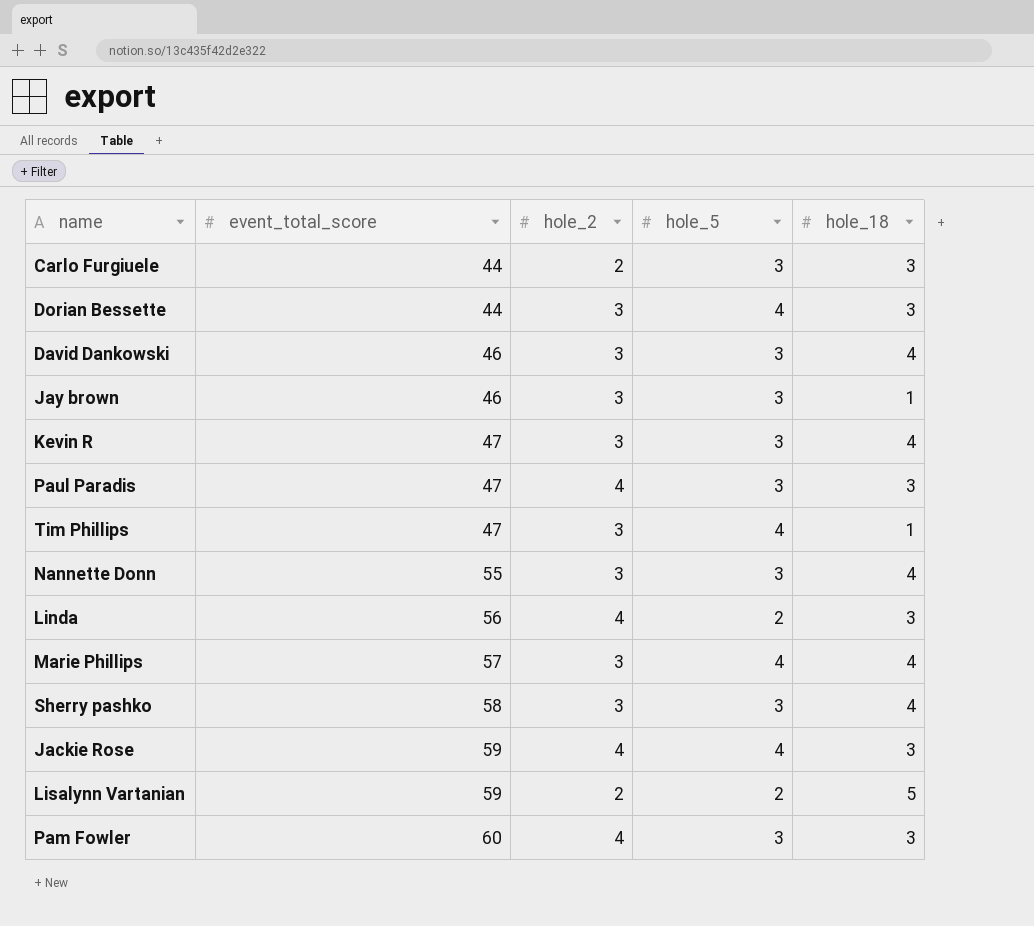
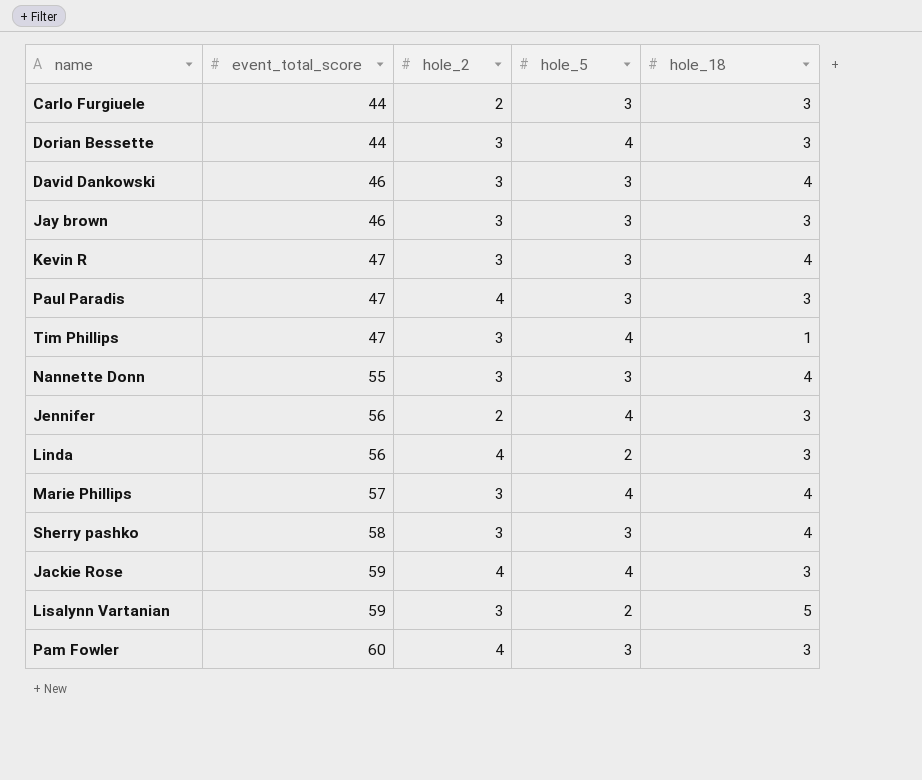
Jay brown | hole_18: 1 -> 3
row Jennifer: none -> 56 | 2 | 4 | 3
Lisalynn Vartanian | hole_2: 2 -> 3

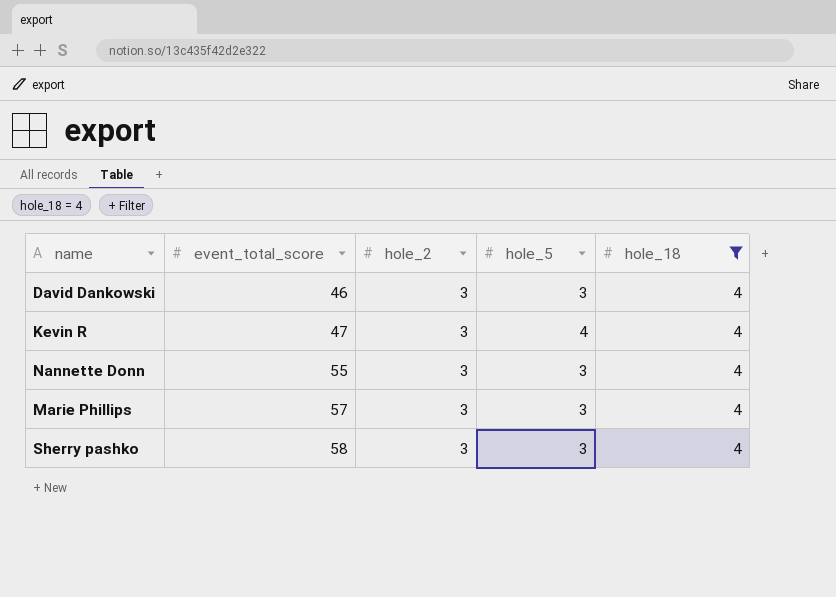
filter: none -> hole_18 = 4
Kevin R | hole_5: 3 -> 4
Marie Phillips | hole_5: 4 -> 3

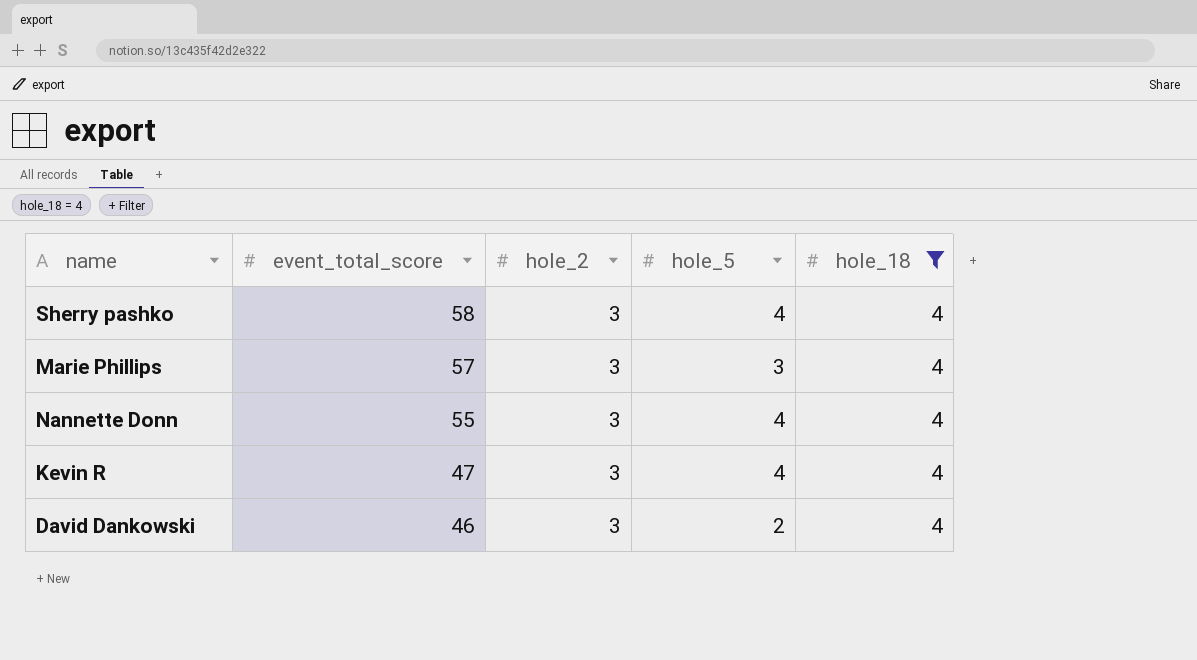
row order: event_total_score ascending -> event_total_score descending
Sherry pashko | hole_5: 3 -> 4
Nannette Donn | hole_5: 3 -> 4
David Dankowski | hole_5: 3 -> 2

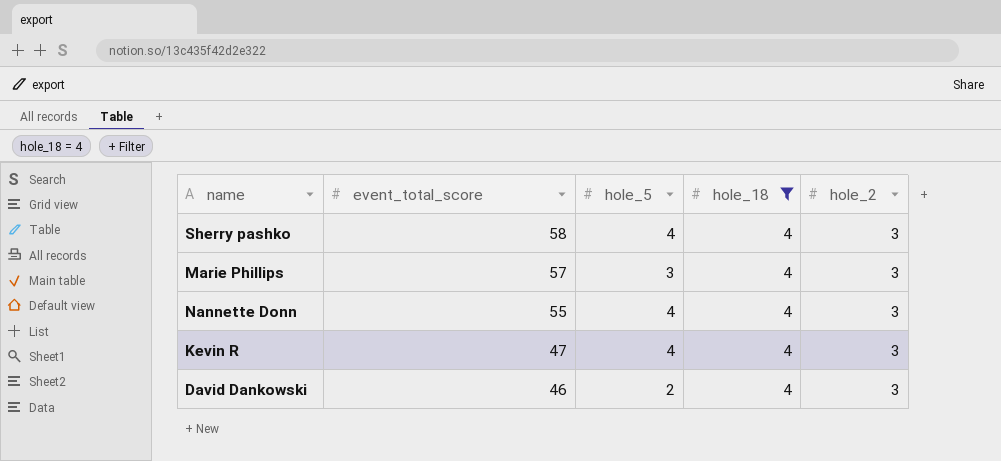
column hole_2 | position: 3 -> 5

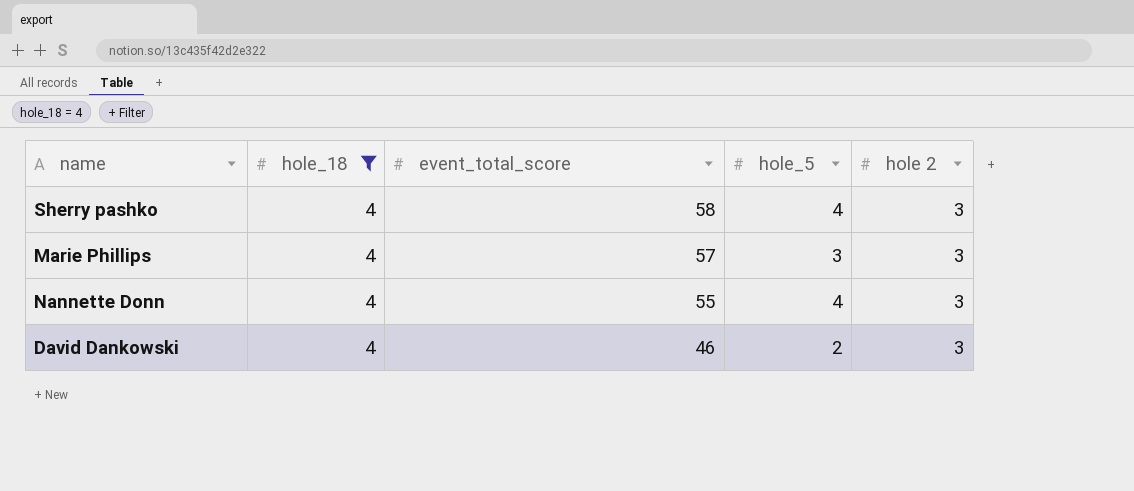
column hole_18 | position: 4 -> 2
column name: hole_2 -> hole 2
row Kevin R: 47 | 4 | 4 | 3 -> none

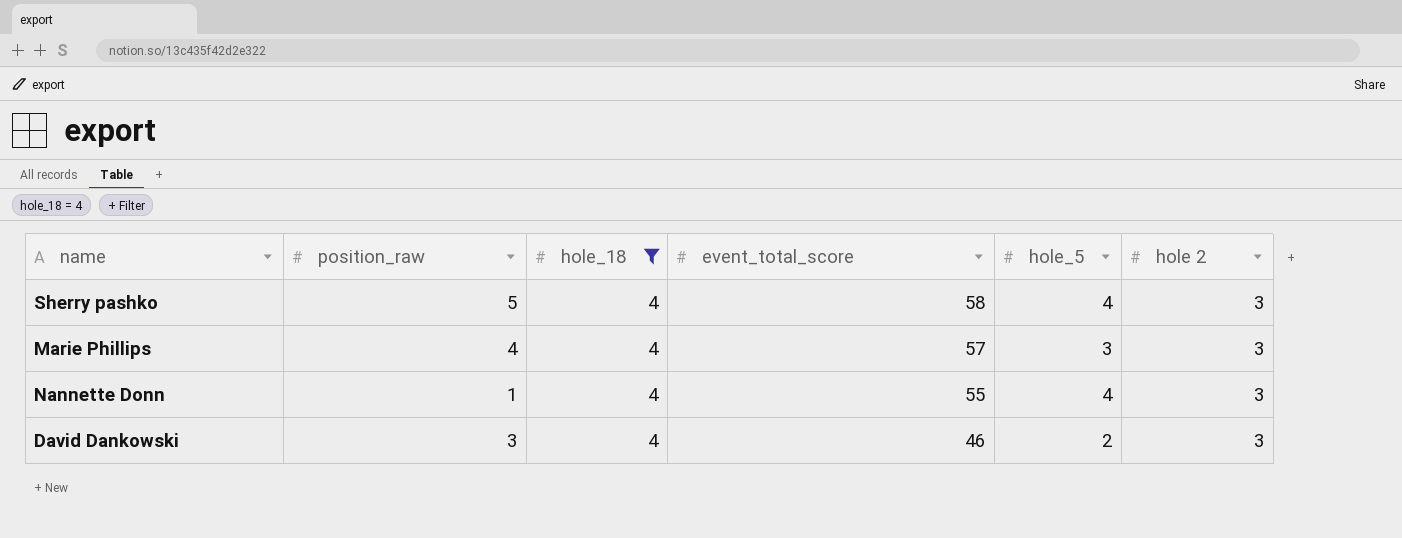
column position_raw | position: none -> 2

